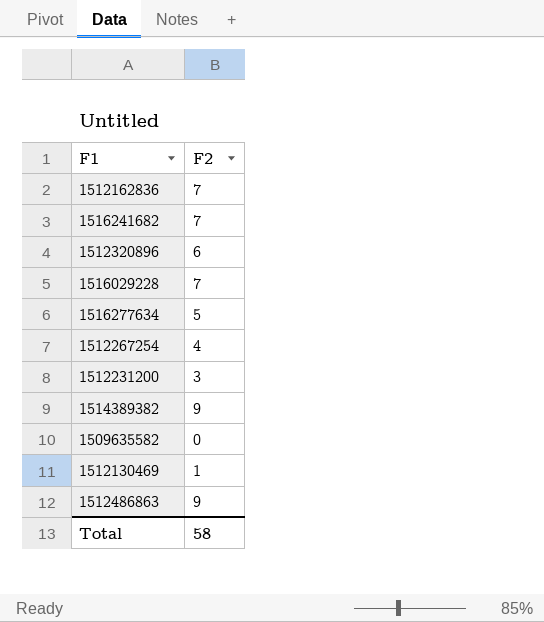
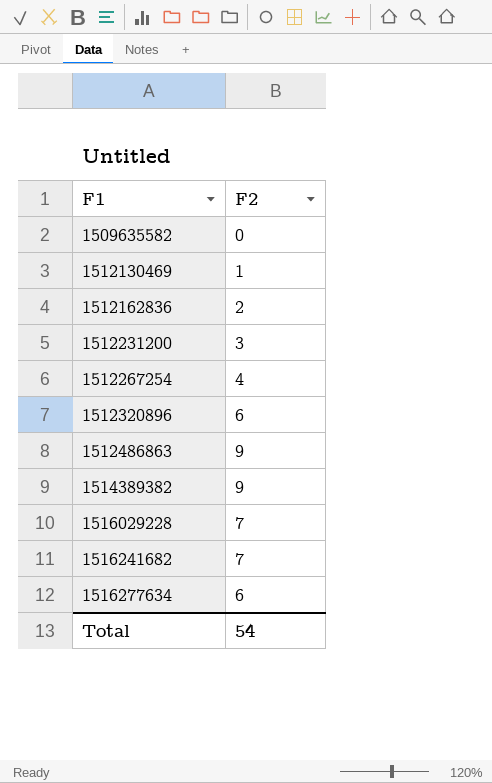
row order: none -> F1 ascending
1512162836 | F2: 7 -> 2
1516277634 | F2: 5 -> 6
Total | F2: 58 -> 54

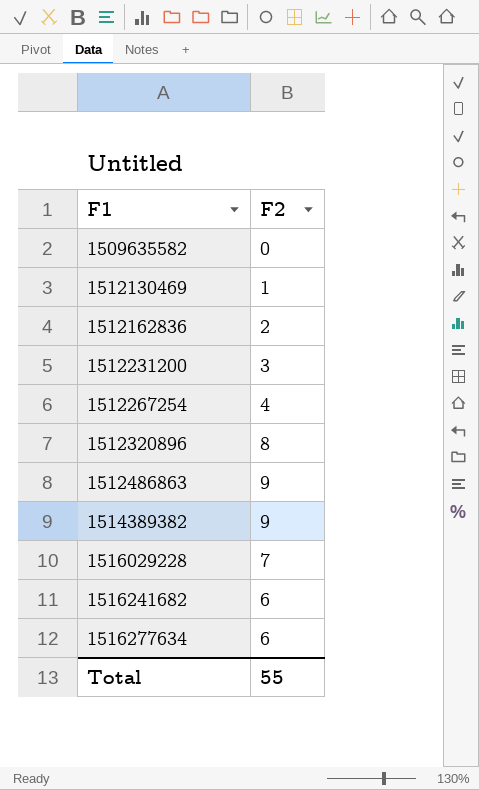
1512320896 | F2: 6 -> 8
1516241682 | F2: 7 -> 6
Total | F2: 54 -> 55

